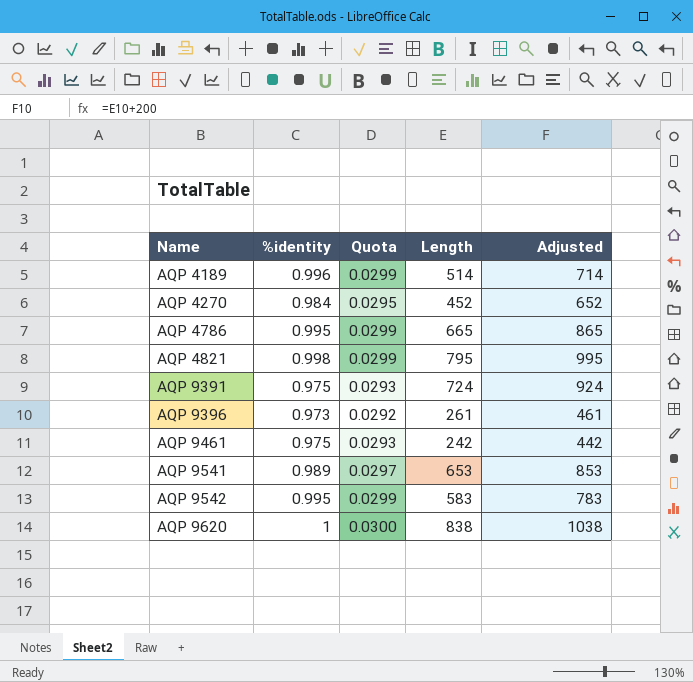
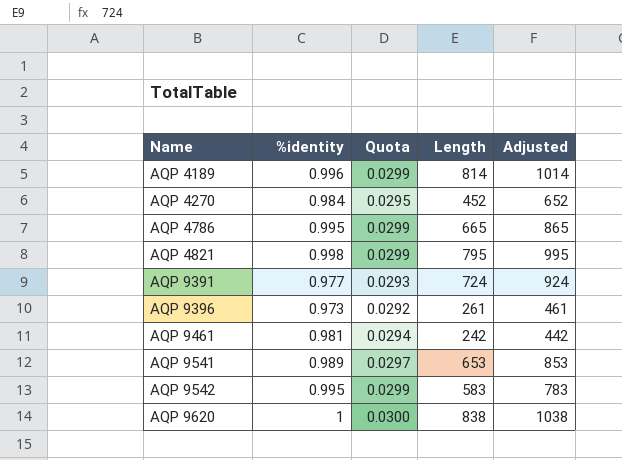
AQP 4189 | Length: 514 -> 814
AQP 4189 | Adjusted: 714 -> 1014
AQP 9391 | %identity: 0.975 -> 0.977
AQP 9461 | %identity: 0.975 -> 0.981
AQP 9461 | Quota: 0.0293 -> 0.0294

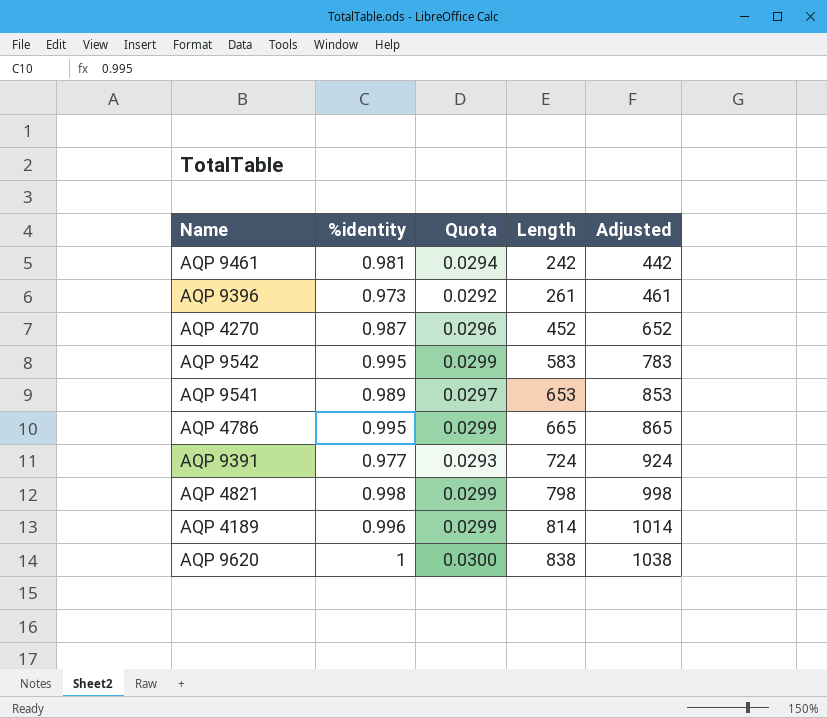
row order: Name ascending -> Length ascending
AQP 4270 | %identity: 0.984 -> 0.987
AQP 4270 | Quota: 0.0295 -> 0.0296
AQP 4821 | Length: 795 -> 798
AQP 4821 | Adjusted: 995 -> 998

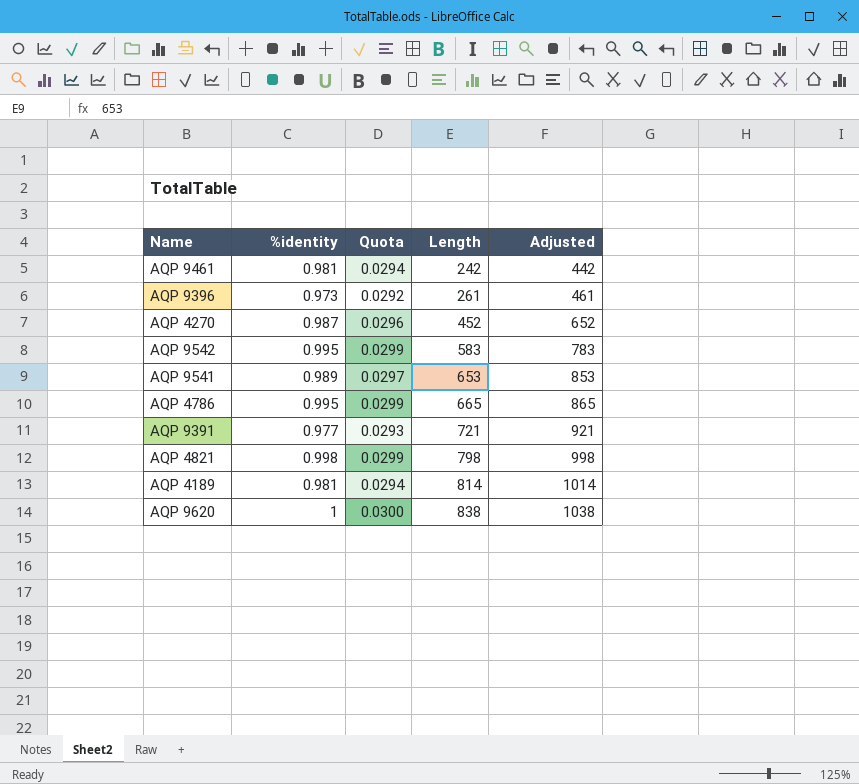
AQP 9391 | Length: 724 -> 721
AQP 9391 | Adjusted: 924 -> 921
AQP 4189 | %identity: 0.996 -> 0.981
AQP 4189 | Quota: 0.0299 -> 0.0294

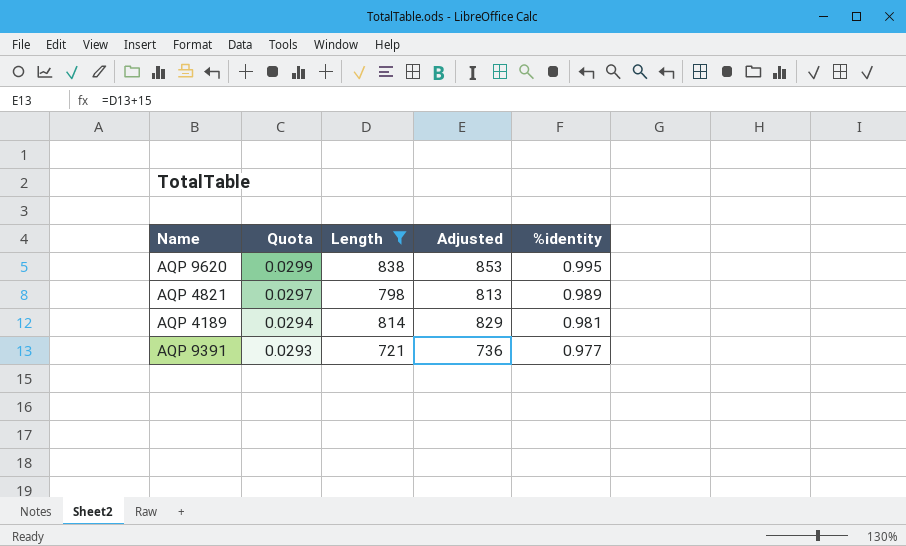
filter: none -> Length >= 721
row order: Length ascending -> Quota descending
column Adjusted | formula: [Length] + 200 -> [Length] + 15
column %identity | position: 2 -> 5
AQP 9620 | Quota: 0.0300 -> 0.0299
AQP 9620 | %identity: 1 -> 0.995
AQP 4821 | Quota: 0.0299 -> 0.0297
AQP 4821 | %identity: 0.998 -> 0.989

